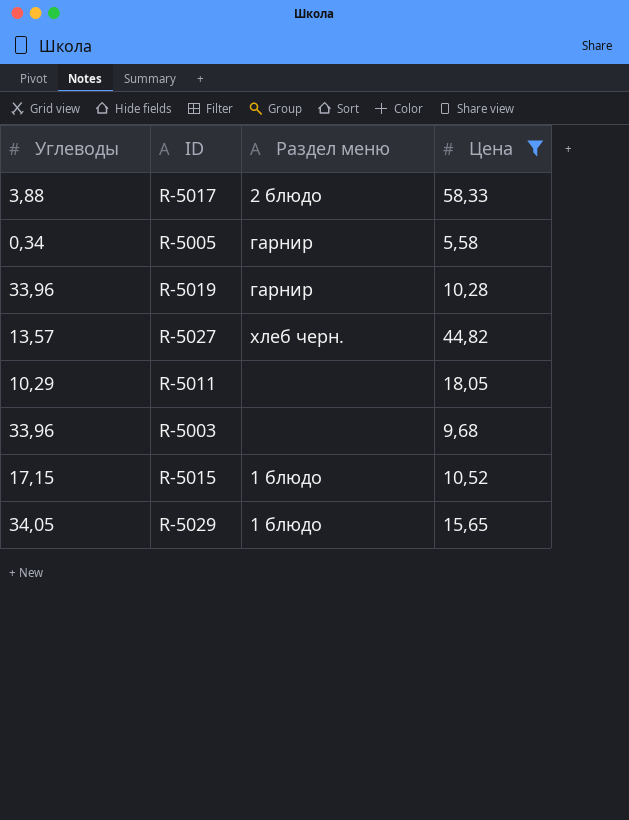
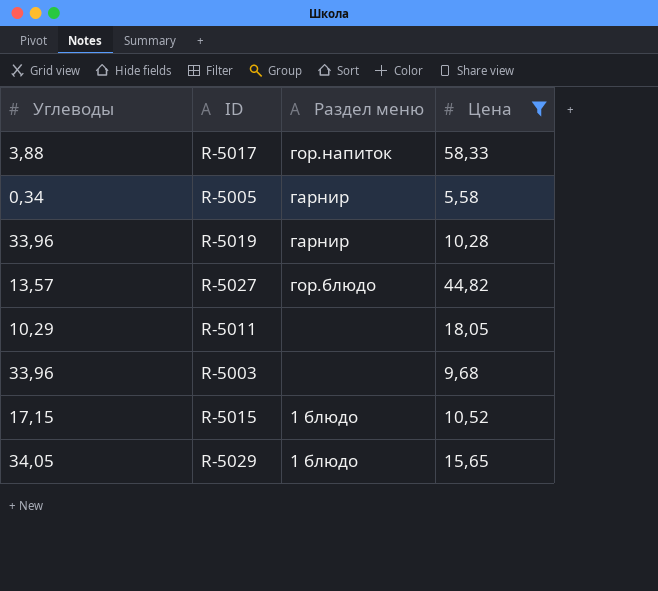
R-5017 | Раздел меню: 2 блюдо -> гор.напиток
R-5027 | Раздел меню: хлеб черн. -> гор.блюдо

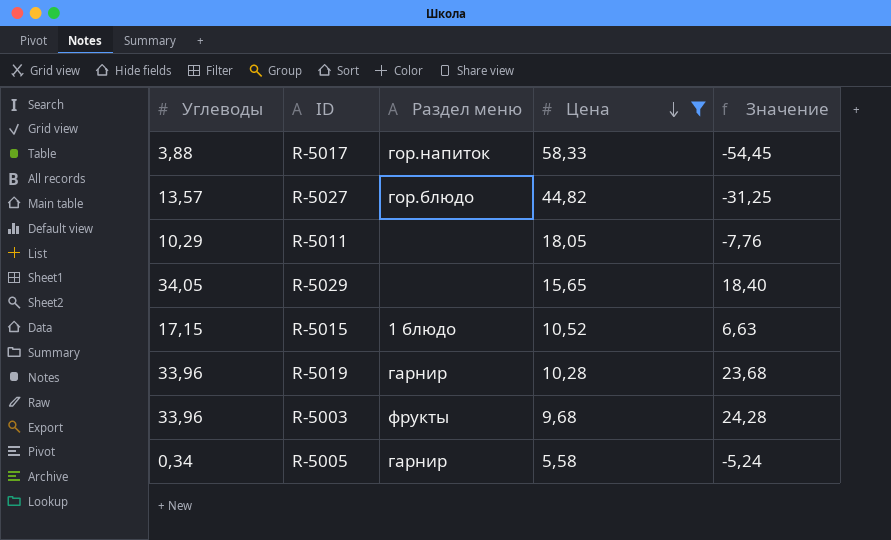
row order: none -> Цена descending
column Значение | formula: none -> [Углеводы] - [Цена]
R-5029 | Раздел меню: 1 блюдо -> none
R-5003 | Раздел меню: none -> фрукты

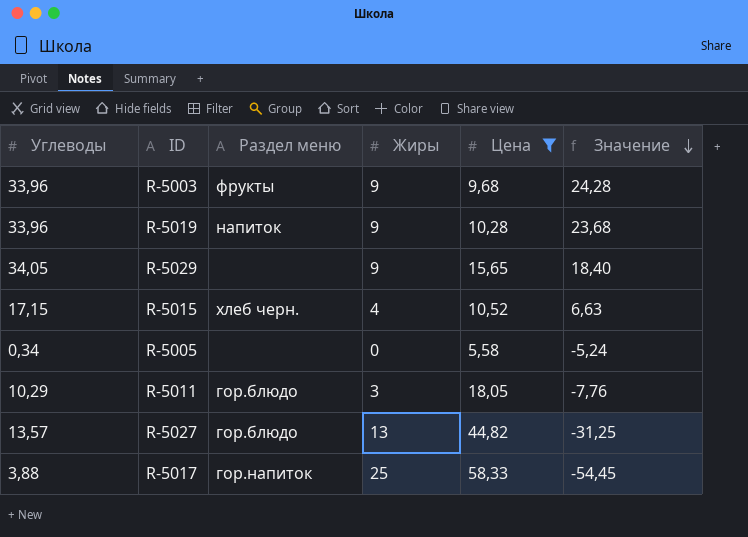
row order: Цена descending -> Значение descending
column Жиры | position: none -> 4
R-5019 | Раздел меню: гарнир -> напиток
R-5015 | Раздел меню: 1 блюдо -> хлеб черн.
R-5005 | Раздел меню: гарнир -> none
R-5011 | Раздел меню: none -> гор.блюдо

